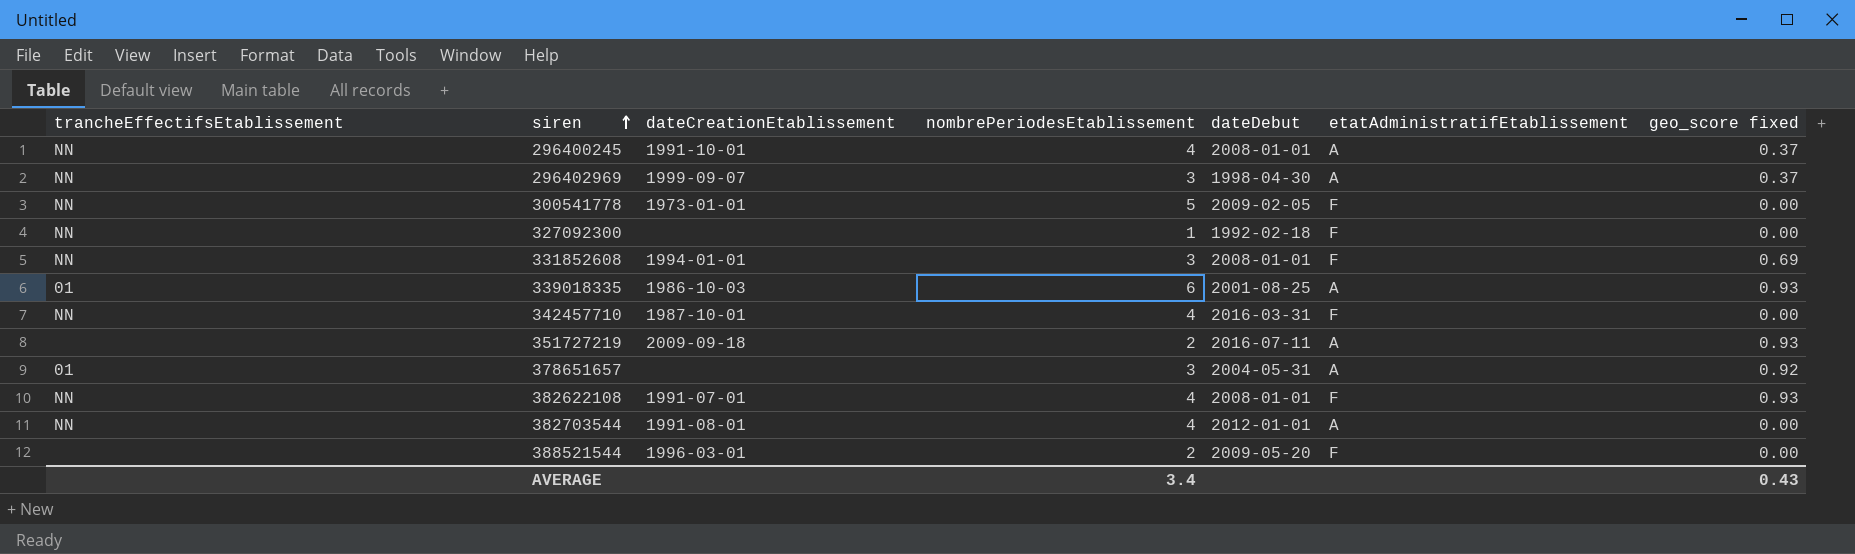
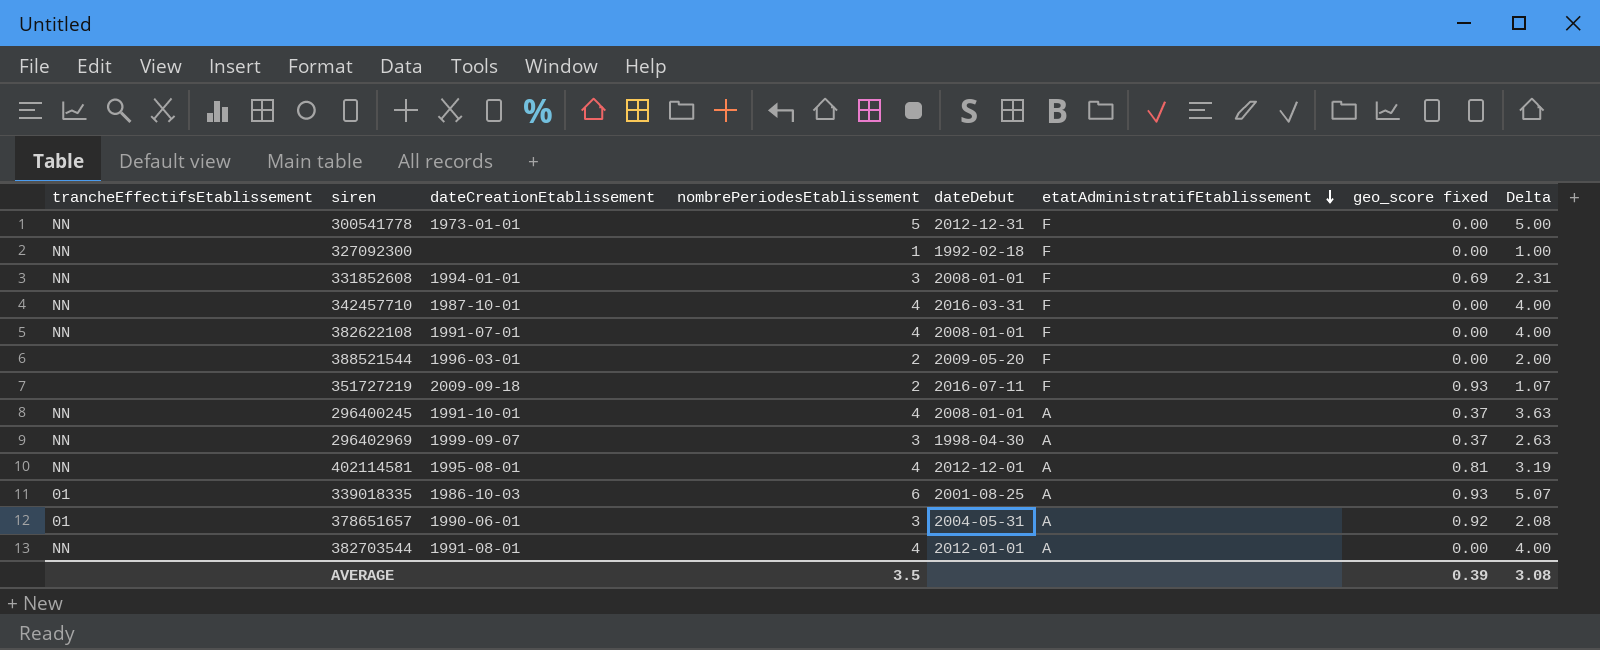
row order: siren ascending -> etatAdministratifEtablissement descending
column Delta | formula: none -> [nombrePeriodesEtablissement] - [geo_score fixed]
300541778 | dateDebut: 2009-02-05 -> 2012-12-31
382622108 | geo_score fixed: 0.93 -> 0.00
351727219 | etatAdministratifEtablissement: A -> F
row 402114581: none -> NN | 1995-08-01 | 4 | 2012-12-01 | A | 0.81 | 3.19
378651657 | dateCreationEtablissement: none -> 1990-06-01
AVERAGE | nombrePeriodesEtablissement: 3.4 -> 3.5
AVERAGE | geo_score fixed: 0.43 -> 0.39

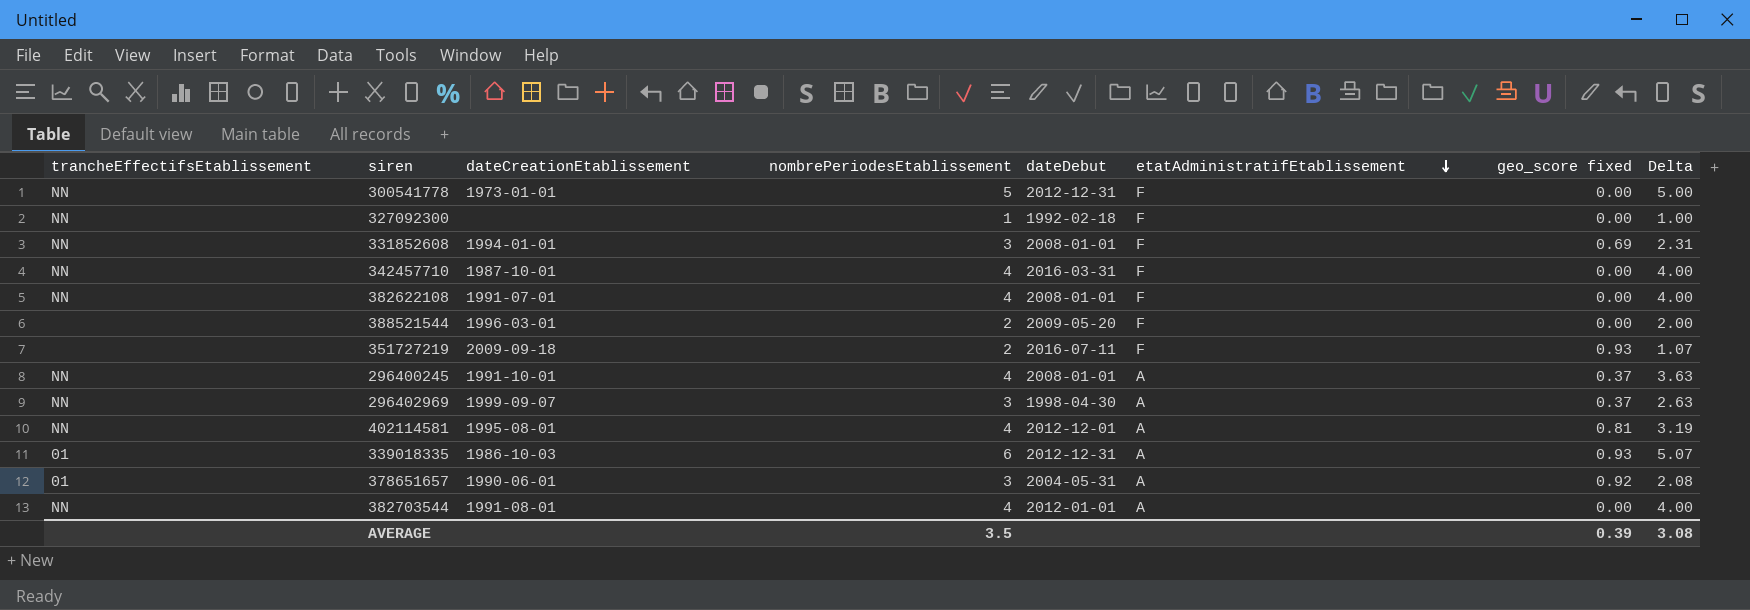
339018335 | dateDebut: 2001-08-25 -> 2012-12-31

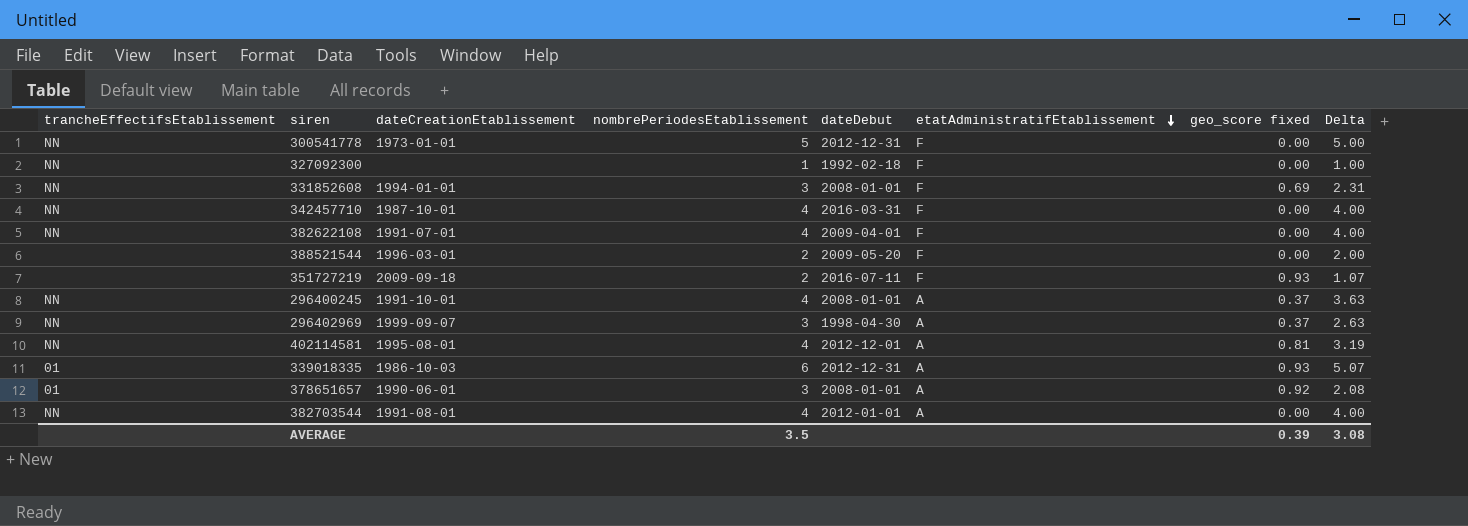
382622108 | dateDebut: 2008-01-01 -> 2009-04-01
378651657 | dateDebut: 2004-05-31 -> 2008-01-01

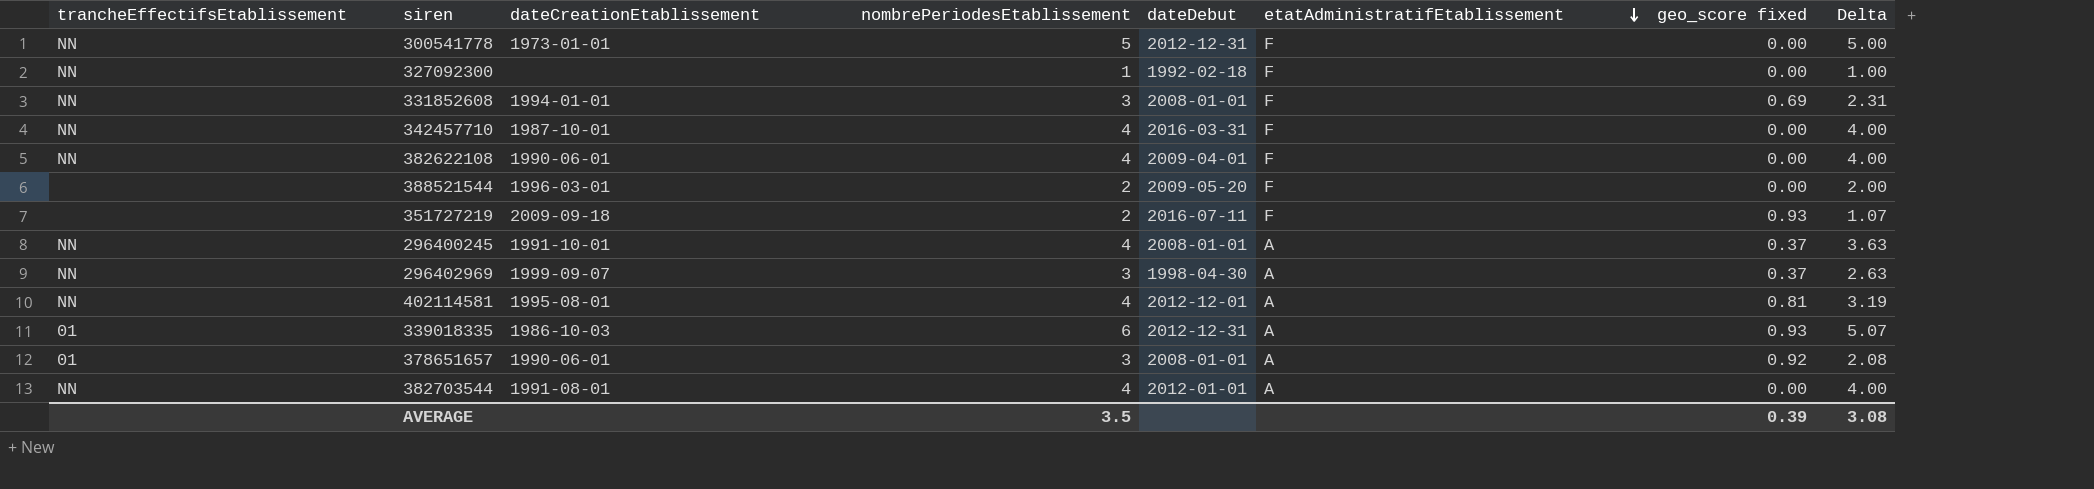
382622108 | dateCreationEtablissement: 1991-07-01 -> 1990-06-01

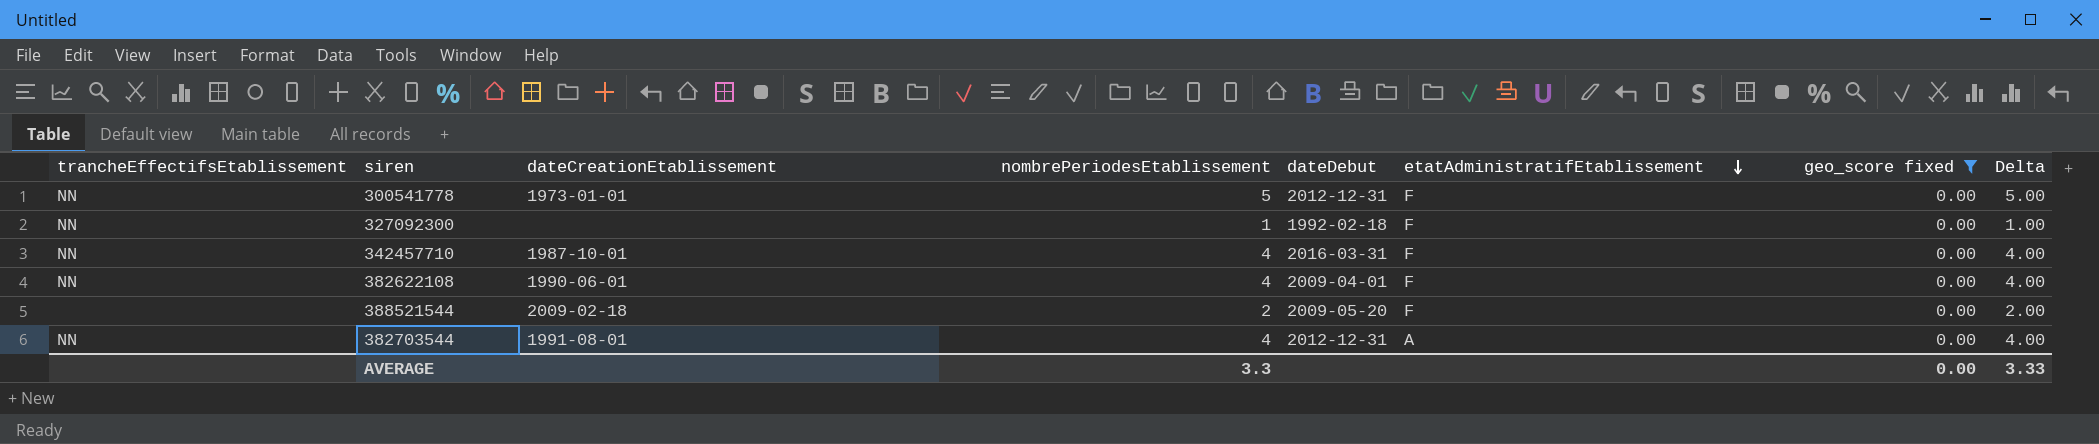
filter: none -> geo_score fixed = 0.00
388521544 | dateCreationEtablissement: 1996-03-01 -> 2009-02-18
382703544 | dateDebut: 2012-01-01 -> 2012-12-31
AVERAGE | nombrePeriodesEtablissement: 3.5 -> 3.3
AVERAGE | geo_score fixed: 0.39 -> 0.00
AVERAGE | Delta: 3.08 -> 3.33

